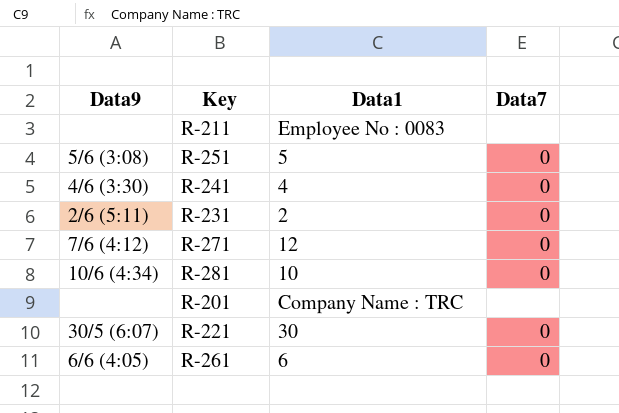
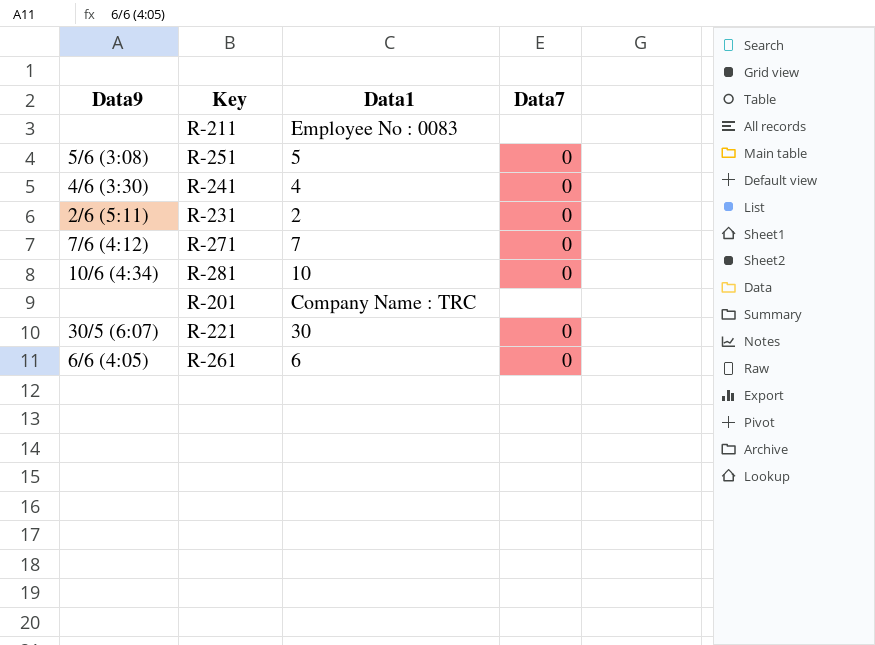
R-271 | Data1: 12 -> 7

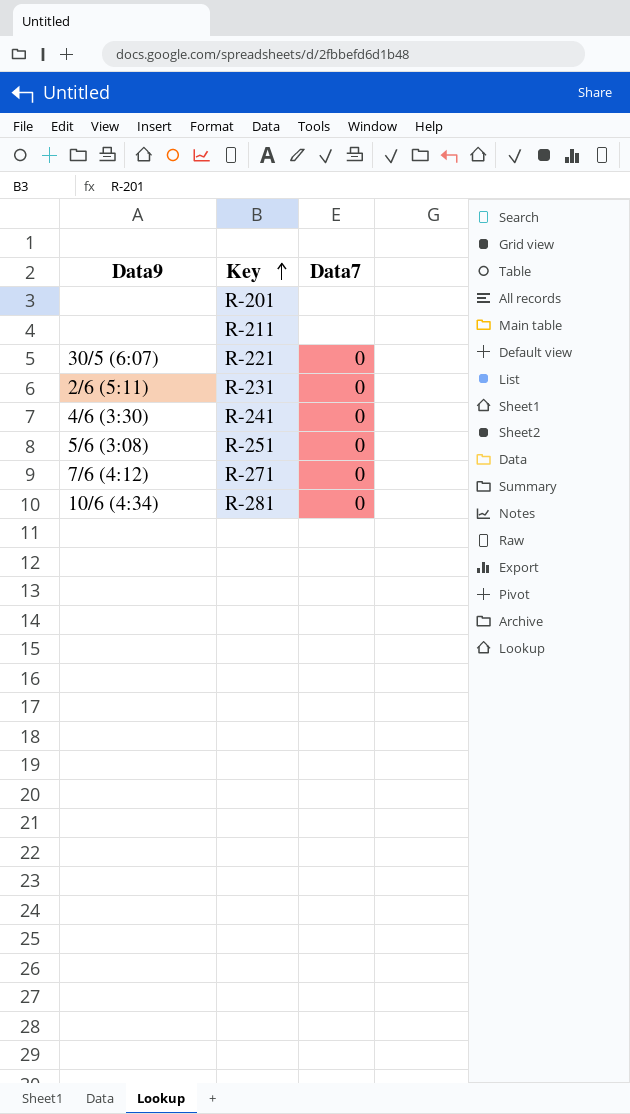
row order: none -> Key ascending
column Data1 | position: 3 -> none
row R-261: 6/6 (4:05) | 6 | 0 -> none

